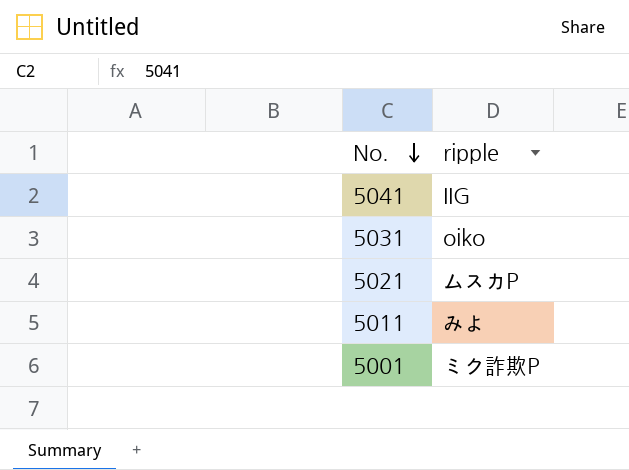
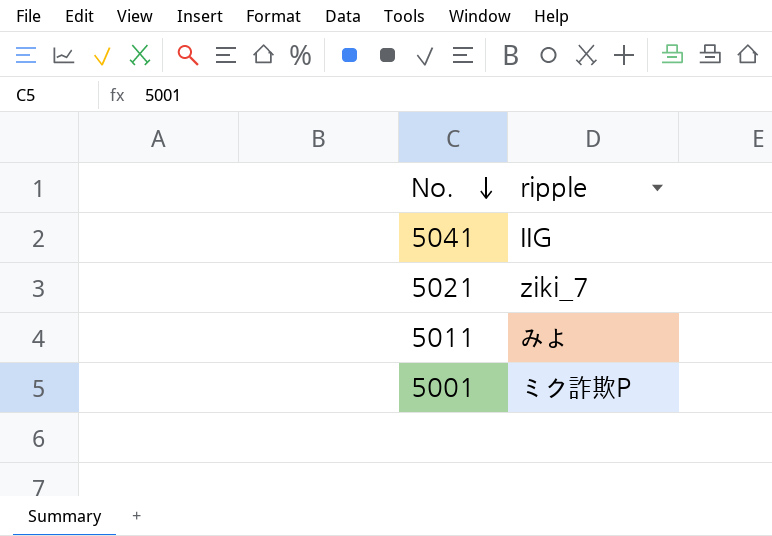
row 5031: oiko -> none
5021 | ripple: ムスカP -> ziki_7

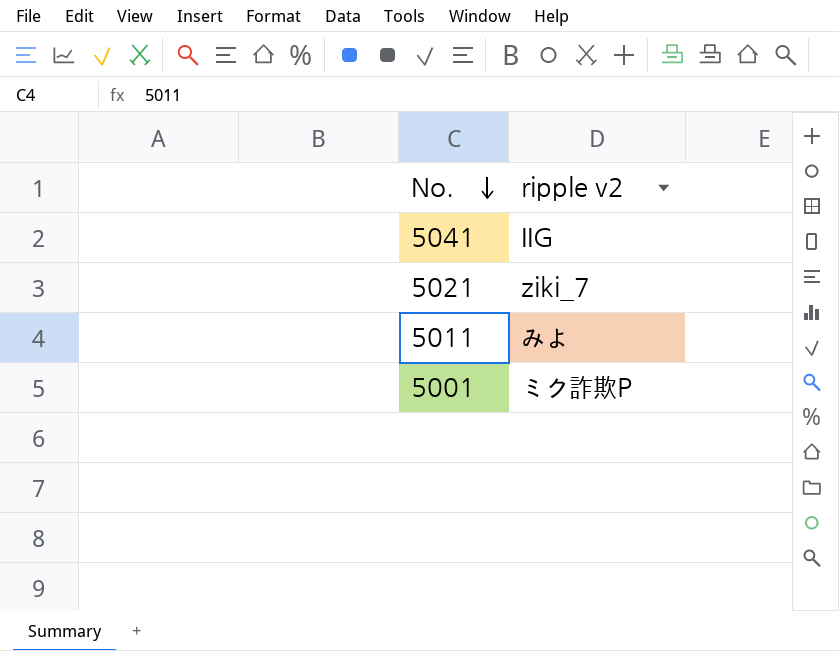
column name: ripple -> ripple v2

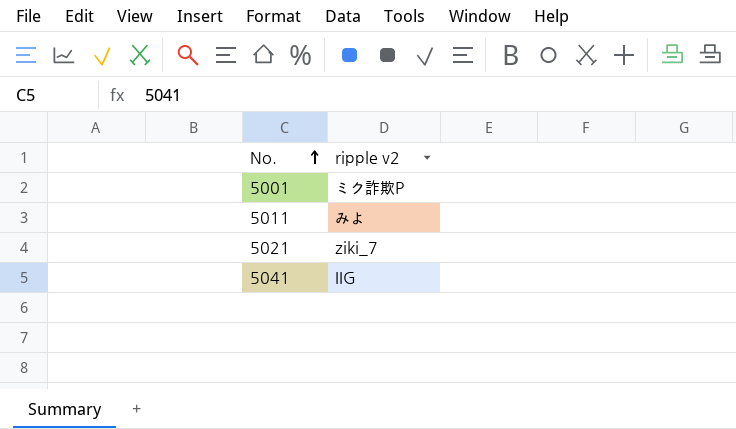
row order: No. descending -> No. ascending

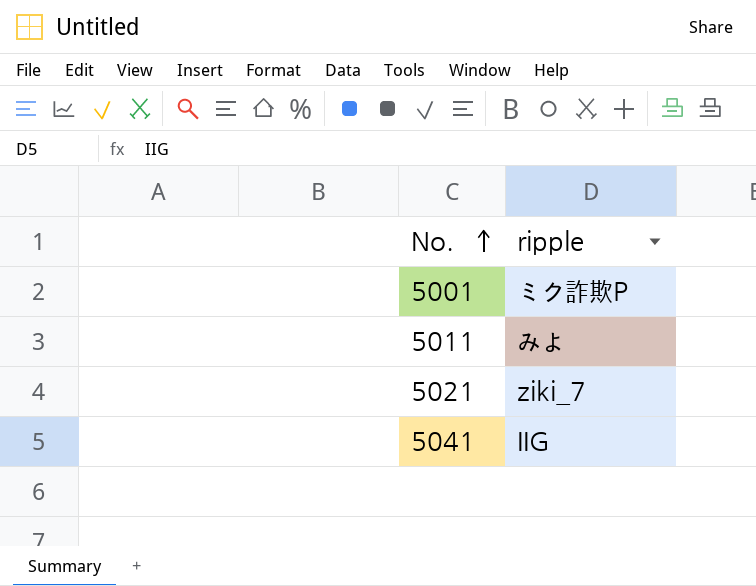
column name: ripple v2 -> ripple

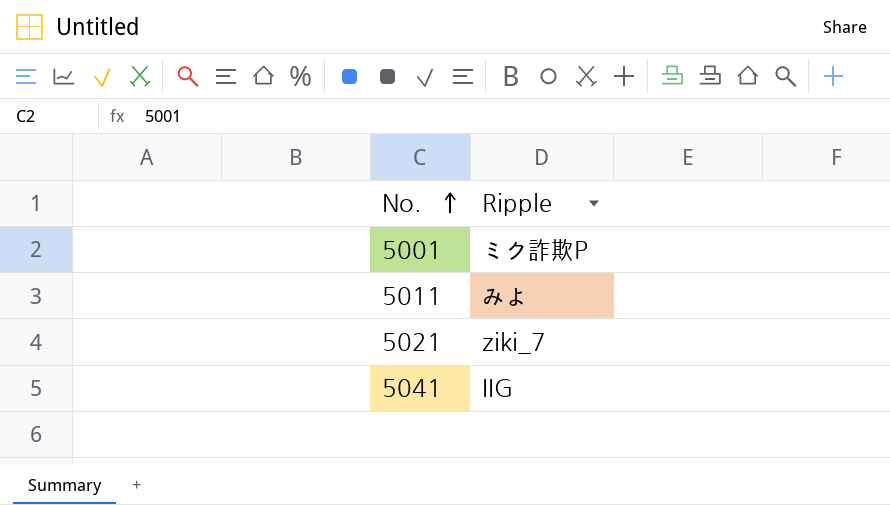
column name: ripple -> Ripple

